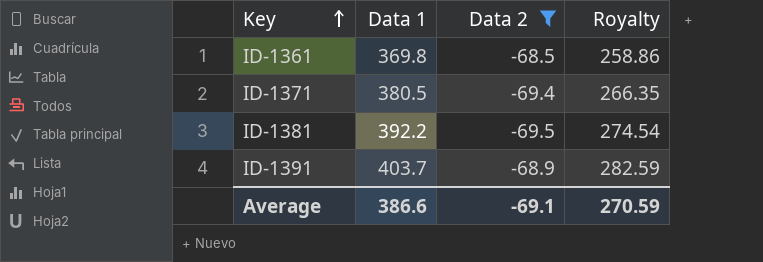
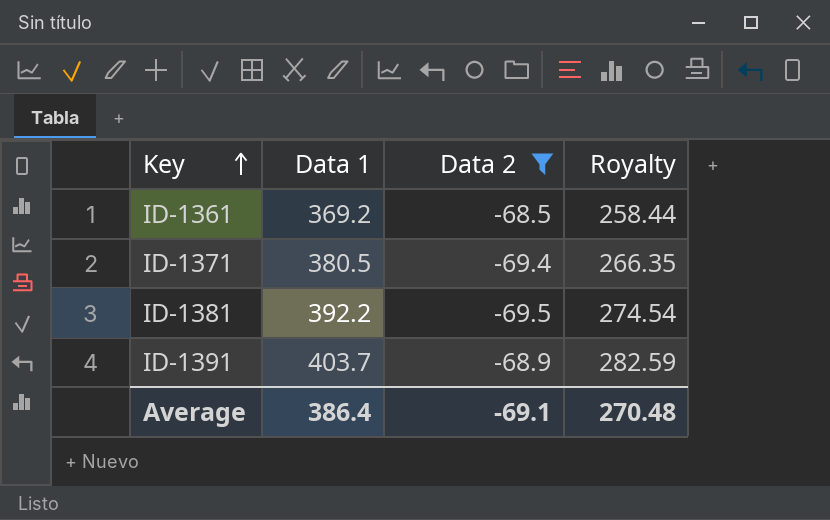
ID-1361 | Data 1: 369.8 -> 369.2
ID-1361 | Royalty: 258.86 -> 258.44
Average | Data 1: 386.6 -> 386.4
Average | Royalty: 270.59 -> 270.48

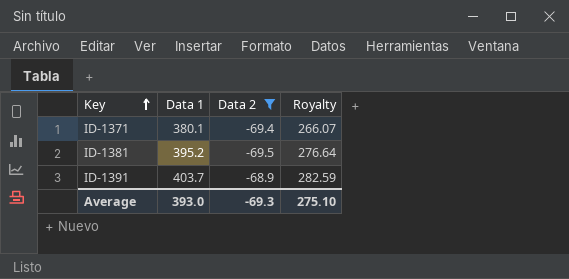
row ID-1361: 369.2 | -68.5 | 258.44 -> none
ID-1371 | Data 1: 380.5 -> 380.1
ID-1371 | Royalty: 266.35 -> 266.07
ID-1381 | Data 1: 392.2 -> 395.2
ID-1381 | Royalty: 274.54 -> 276.64
Average | Data 1: 386.4 -> 393.0
Average | Data 2: -69.1 -> -69.3
Average | Royalty: 270.48 -> 275.10

